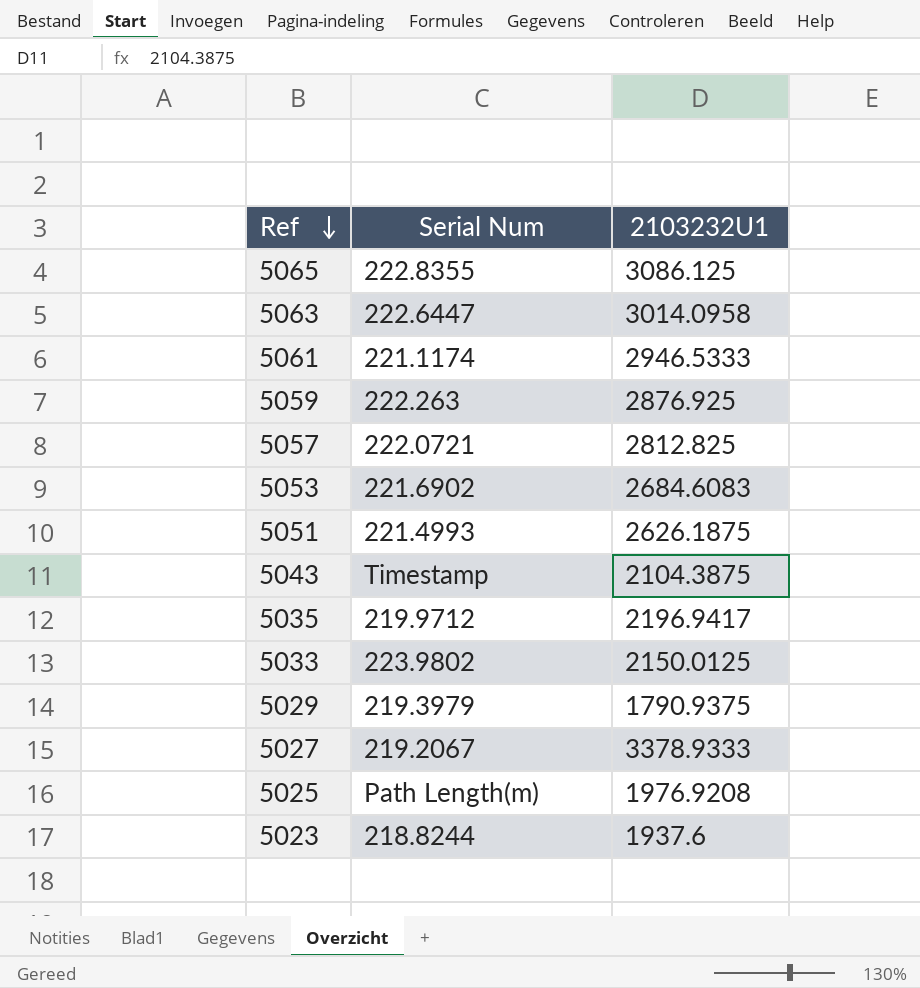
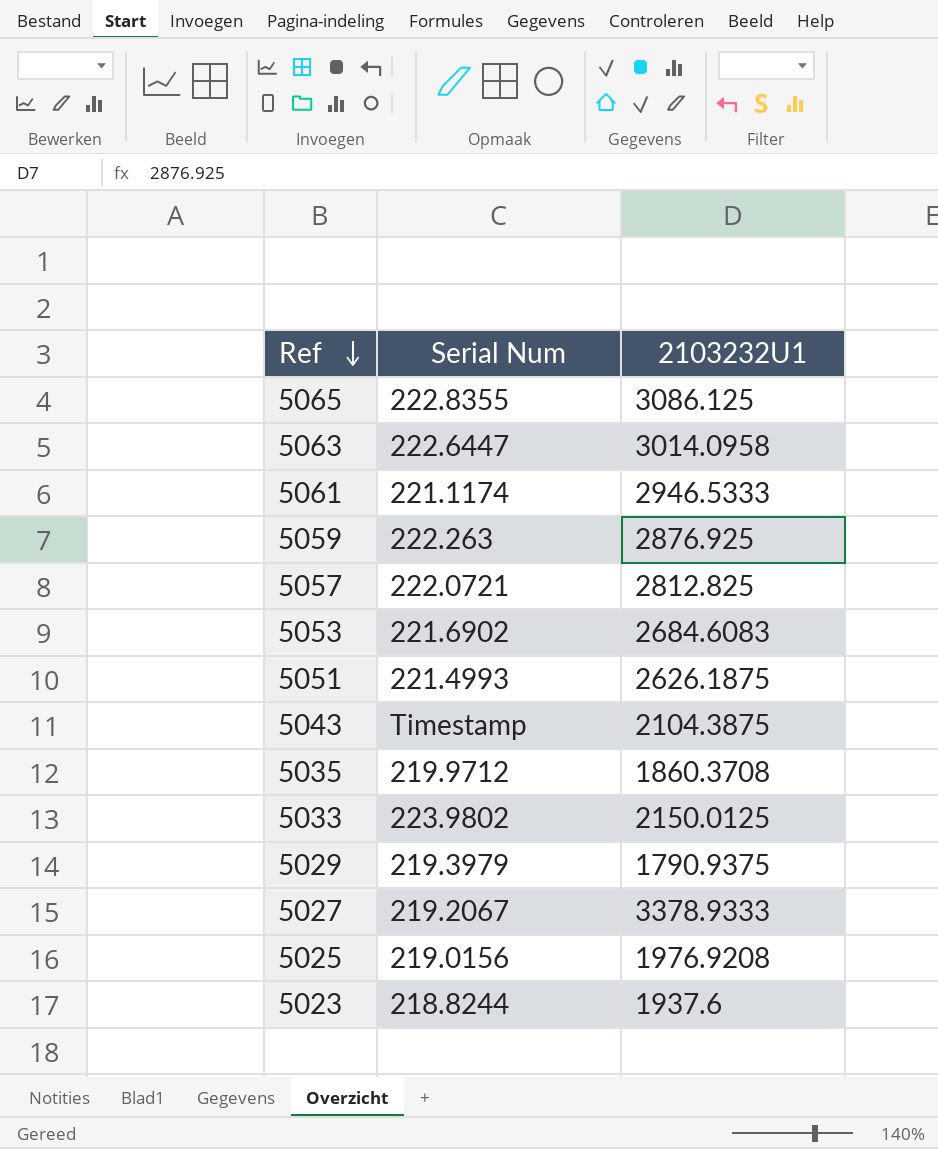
5035 | 2103232U1: 2196.9417 -> 1860.3708
5025 | Serial Num: Path Length(m) -> 219.0156

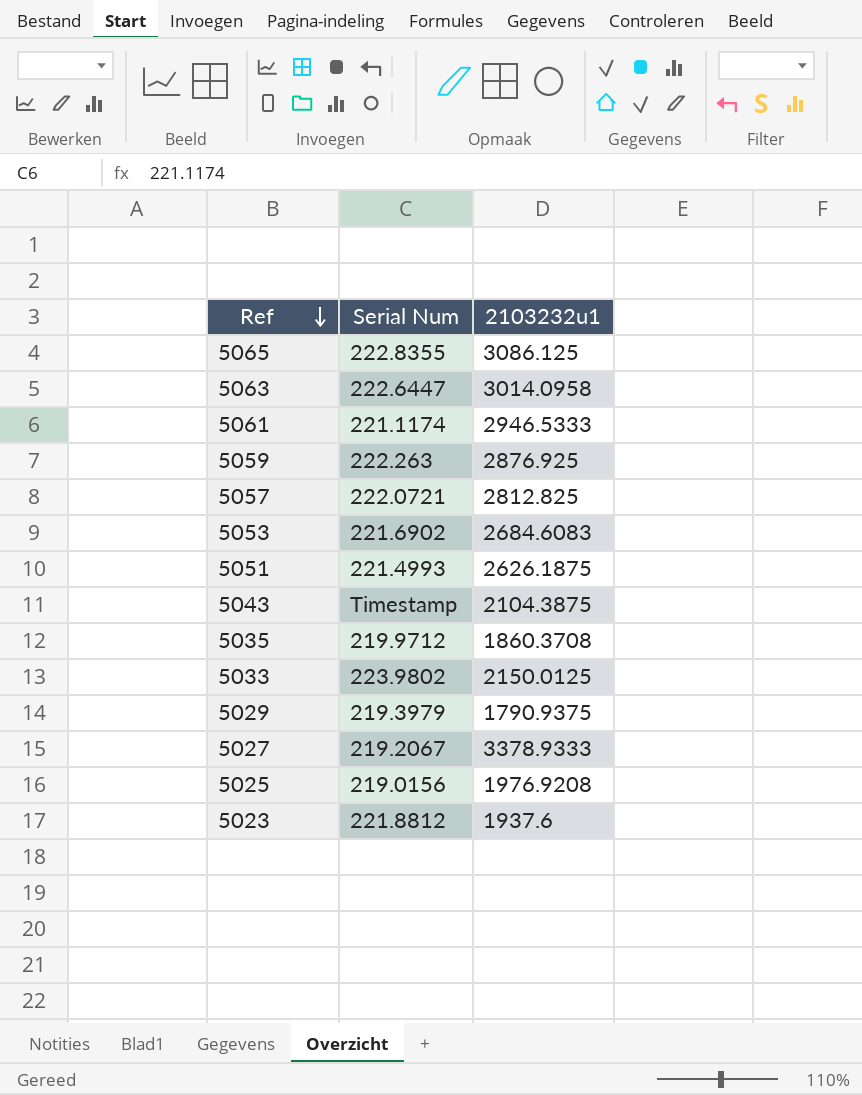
column name: 2103232U1 -> 2103232u1
5023 | Serial Num: 218.8244 -> 221.8812

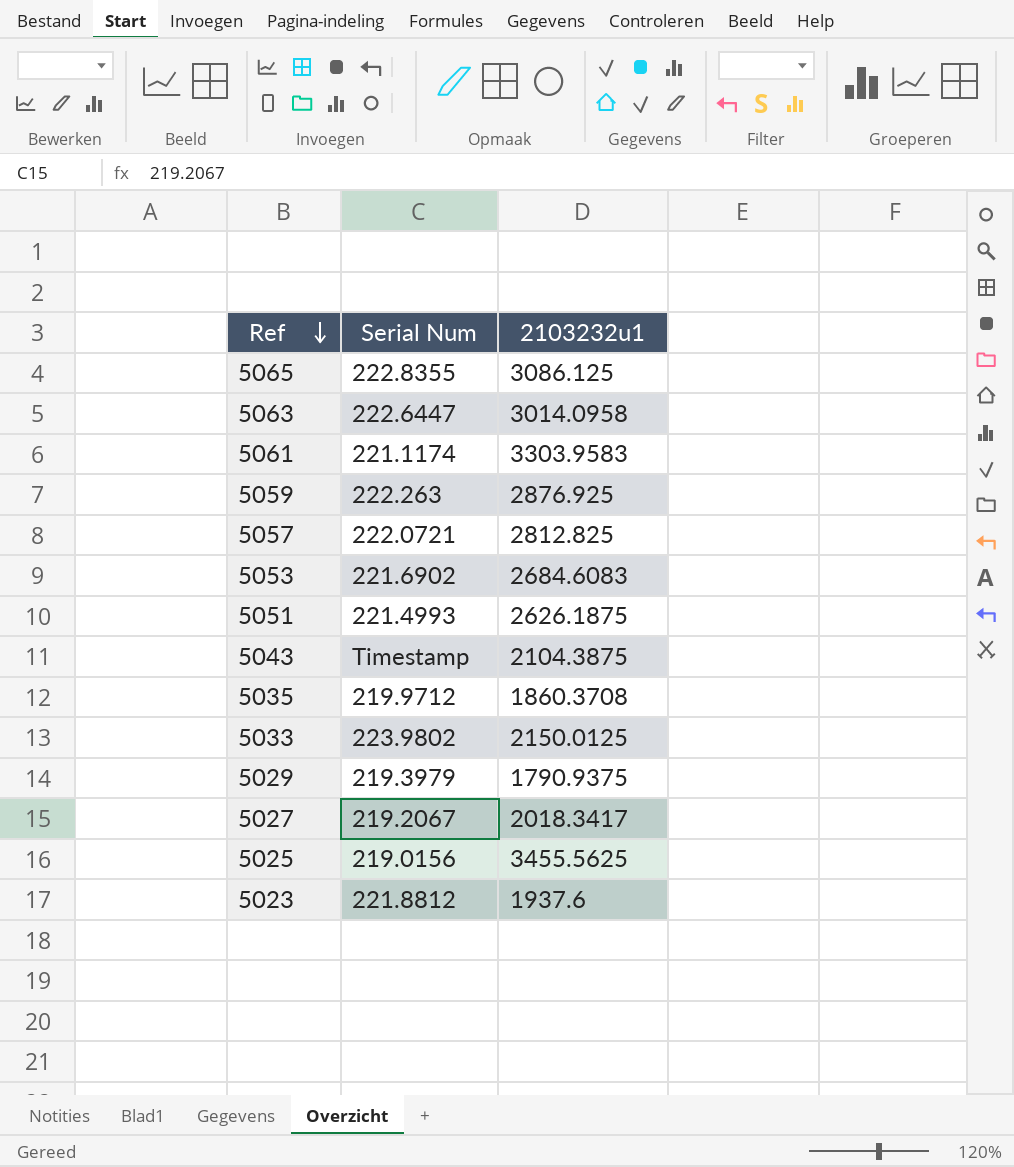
5061 | 2103232u1: 2946.5333 -> 3303.9583
5027 | 2103232u1: 3378.9333 -> 2018.3417
5025 | 2103232u1: 1976.9208 -> 3455.5625

